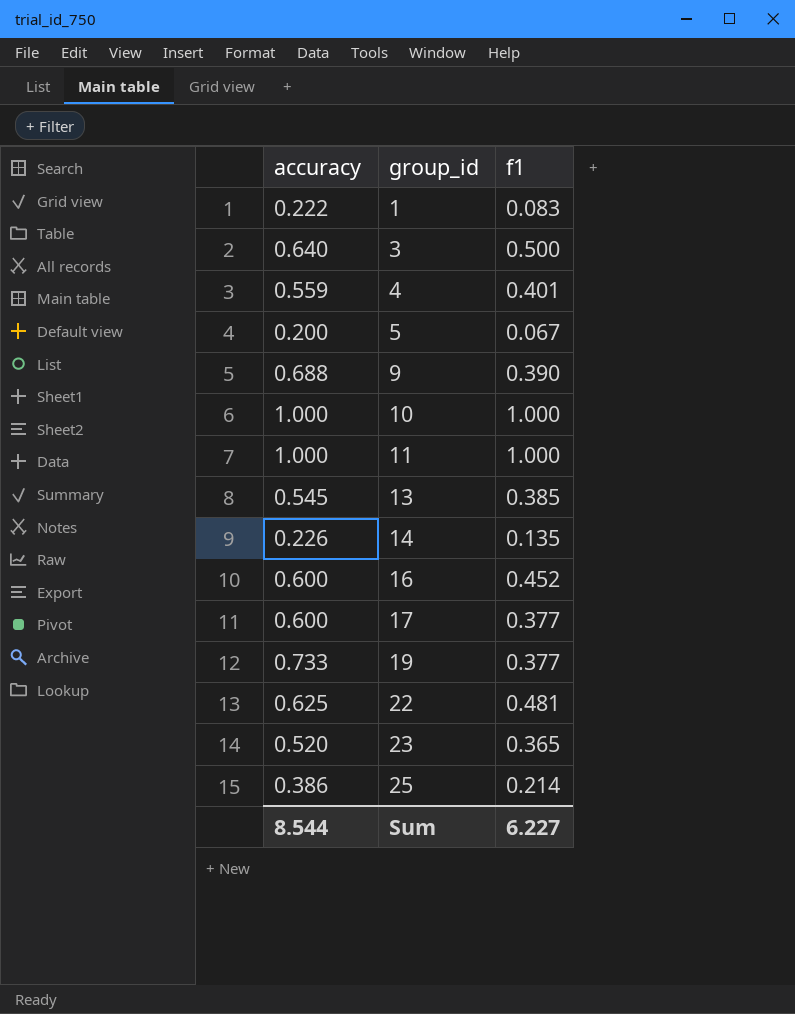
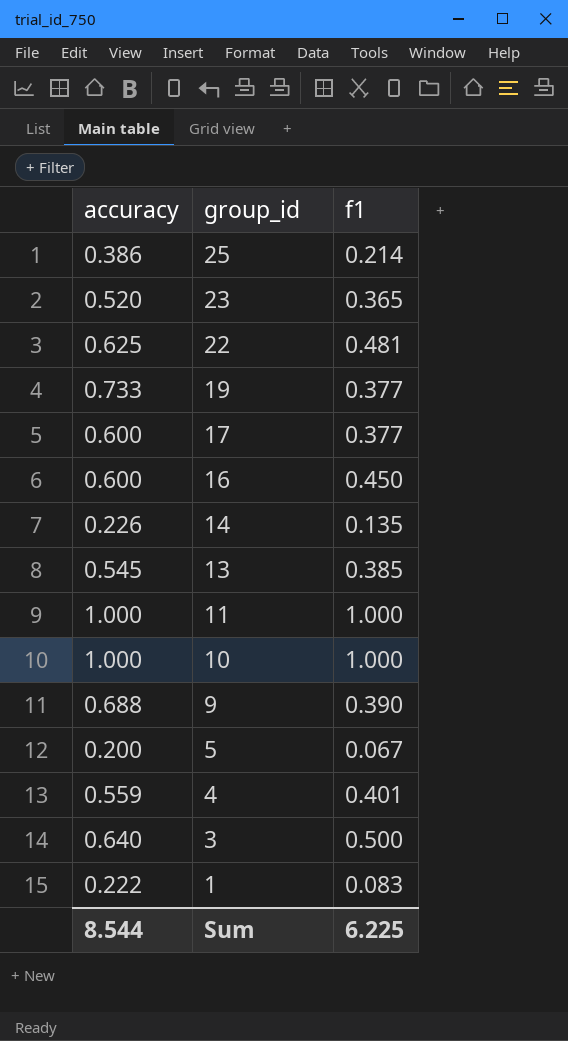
row order: group_id ascending -> group_id descending
16 | f1: 0.452 -> 0.450
Sum | f1: 6.227 -> 6.225

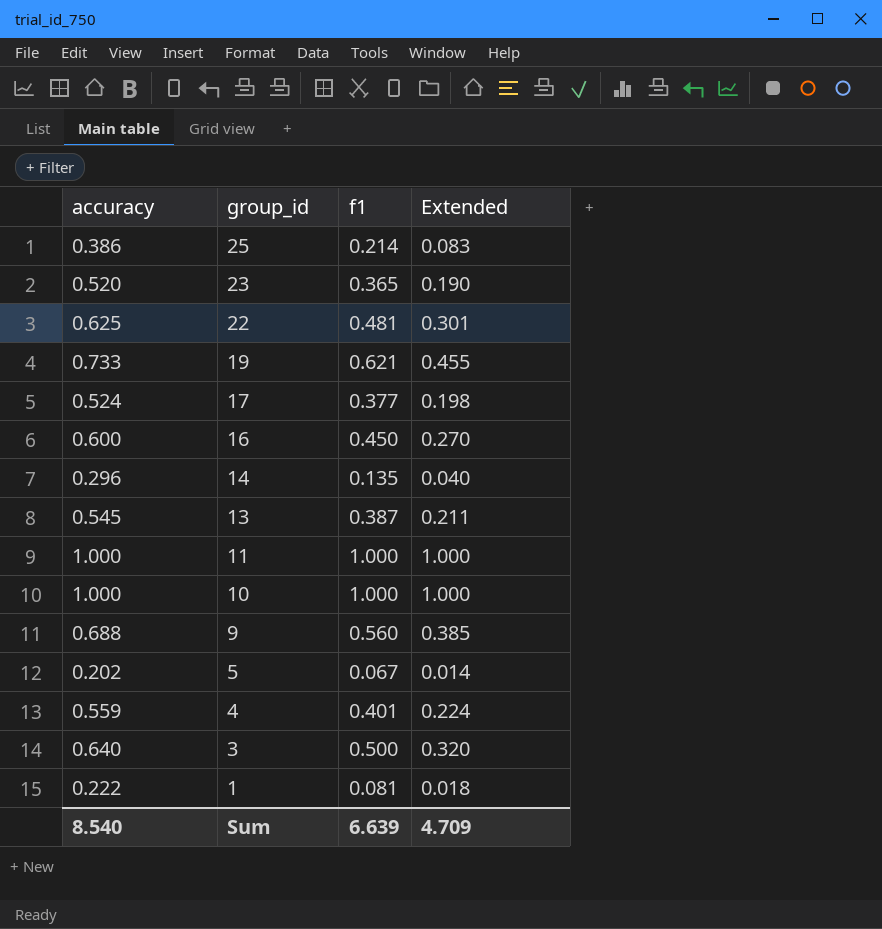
column Extended | formula: none -> [accuracy] * [f1]
19 | f1: 0.377 -> 0.621
17 | accuracy: 0.600 -> 0.524
14 | accuracy: 0.226 -> 0.296
13 | f1: 0.385 -> 0.387
9 | f1: 0.390 -> 0.560
5 | accuracy: 0.200 -> 0.202
1 | f1: 0.083 -> 0.081
Sum | accuracy: 8.544 -> 8.540
Sum | f1: 6.225 -> 6.639

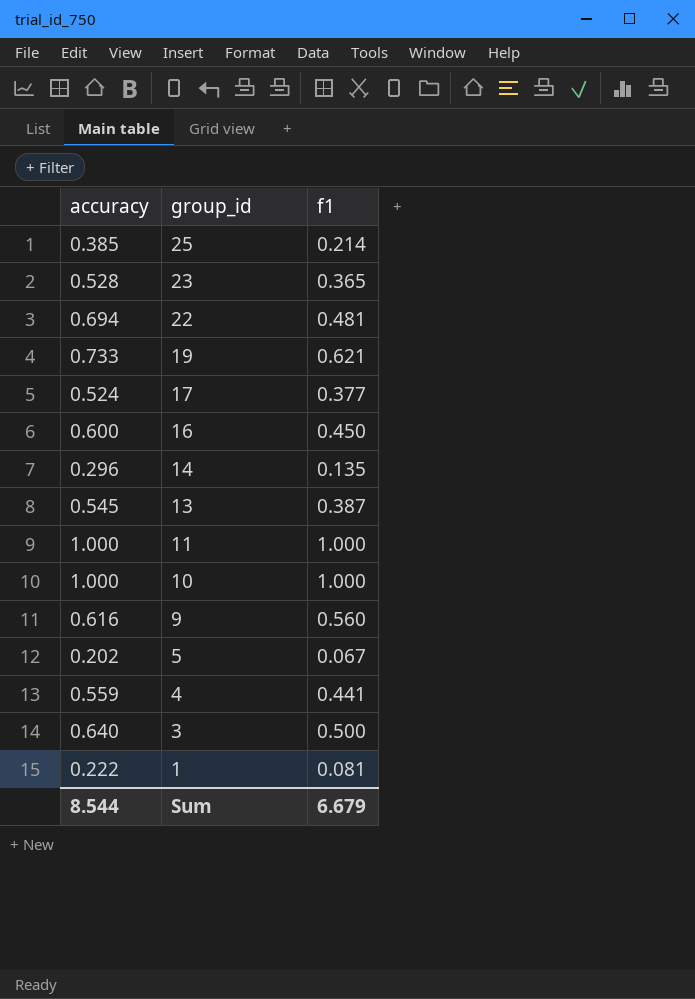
column Extended | formula: [accuracy] * [f1] -> none
25 | accuracy: 0.386 -> 0.385
23 | accuracy: 0.520 -> 0.528
22 | accuracy: 0.625 -> 0.694
9 | accuracy: 0.688 -> 0.616
4 | f1: 0.401 -> 0.441
Sum | accuracy: 8.540 -> 8.544
Sum | f1: 6.639 -> 6.679

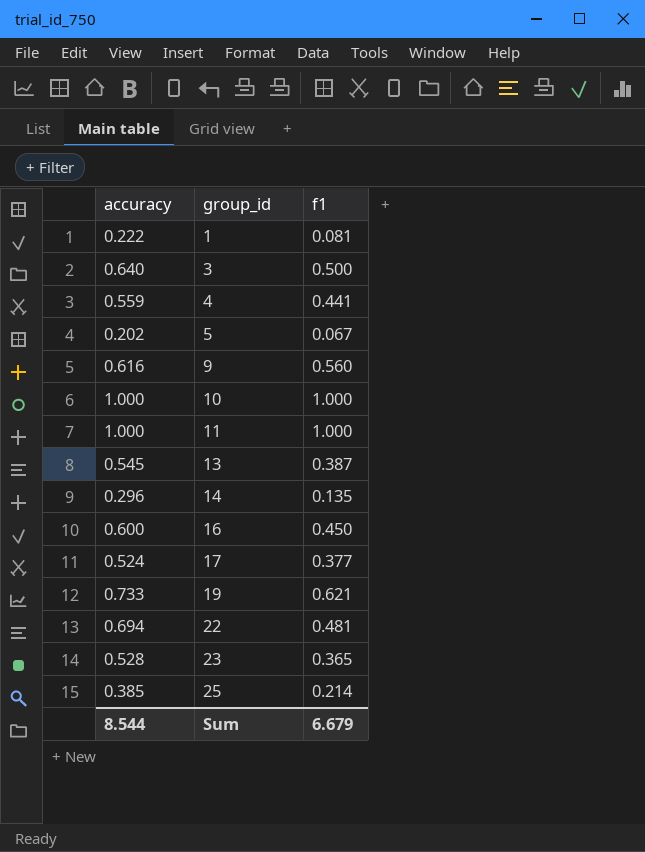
row order: group_id descending -> group_id ascending

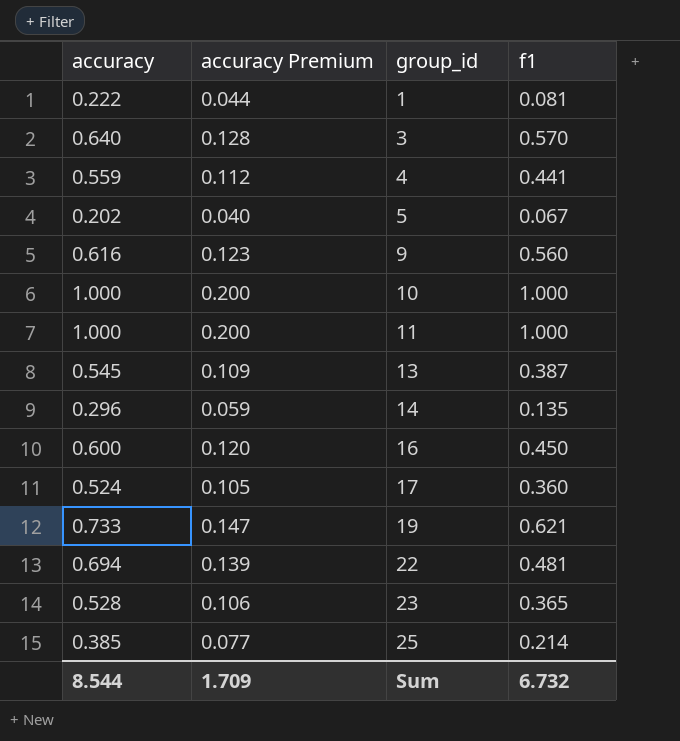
column accuracy Premium | formula: none -> [accuracy] * 0.2
3 | f1: 0.500 -> 0.570
17 | f1: 0.377 -> 0.360
Sum | f1: 6.679 -> 6.732

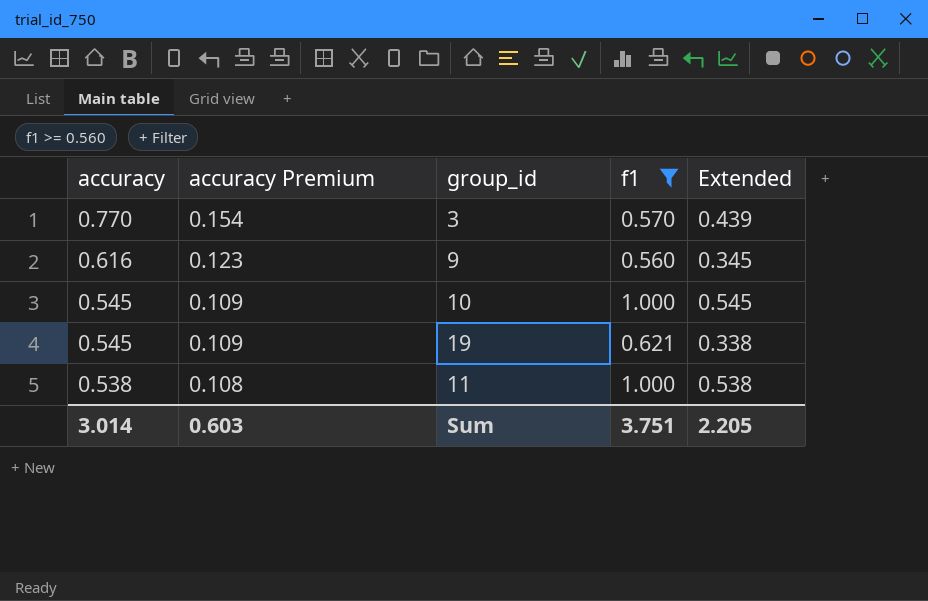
filter: none -> f1 >= 0.560
row order: group_id ascending -> accuracy descending
column Extended | formula: none -> [accuracy] * [f1]
3 | accuracy: 0.640 -> 0.770
3 | accuracy Premium: 0.128 -> 0.154
10 | accuracy: 1.000 -> 0.545
10 | accuracy Premium: 0.200 -> 0.109
19 | accuracy: 0.733 -> 0.545
19 | accuracy Premium: 0.147 -> 0.109
11 | accuracy: 1.000 -> 0.538
11 | accuracy Premium: 0.200 -> 0.108
Sum | accuracy: 8.544 -> 3.014
Sum | accuracy Premium: 1.709 -> 0.603
Sum | f1: 6.732 -> 3.751

